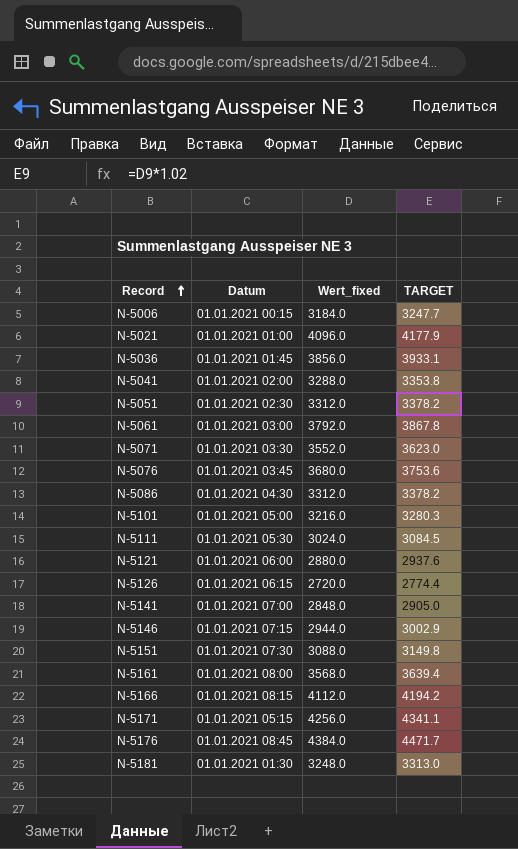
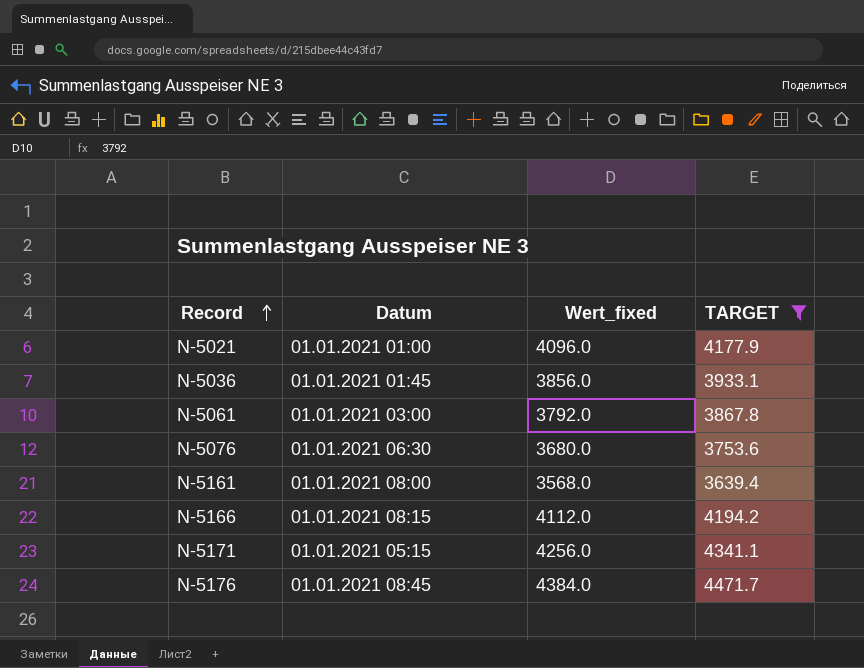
filter: none -> TARGET >= 3639.4
N-5076 | Datum: 01.01.2021 03:45 -> 01.01.2021 06:30

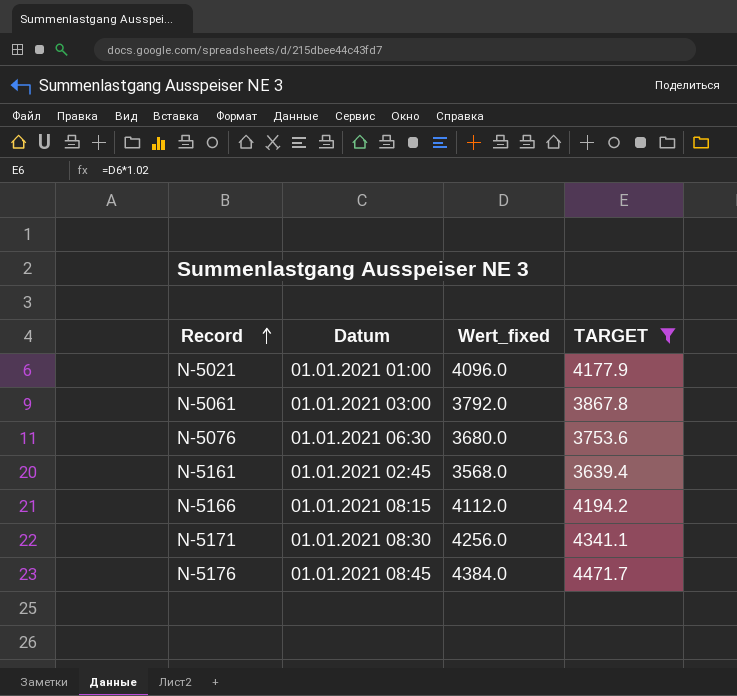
row N-5036: 01.01.2021 01:45 | 3856.0 | 3933.1 -> none
N-5161 | Datum: 01.01.2021 08:00 -> 01.01.2021 02:45
N-5171 | Datum: 01.01.2021 05:15 -> 01.01.2021 08:30

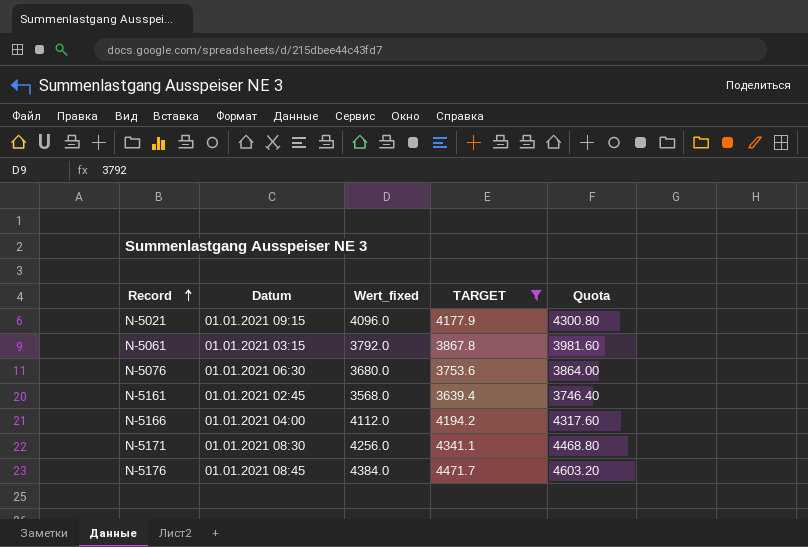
column Quota | formula: none -> [Wert_fixed] * 1.05
N-5021 | Datum: 01.01.2021 01:00 -> 01.01.2021 09:15
N-5061 | Datum: 01.01.2021 03:00 -> 01.01.2021 03:15
N-5166 | Datum: 01.01.2021 08:15 -> 01.01.2021 04:00

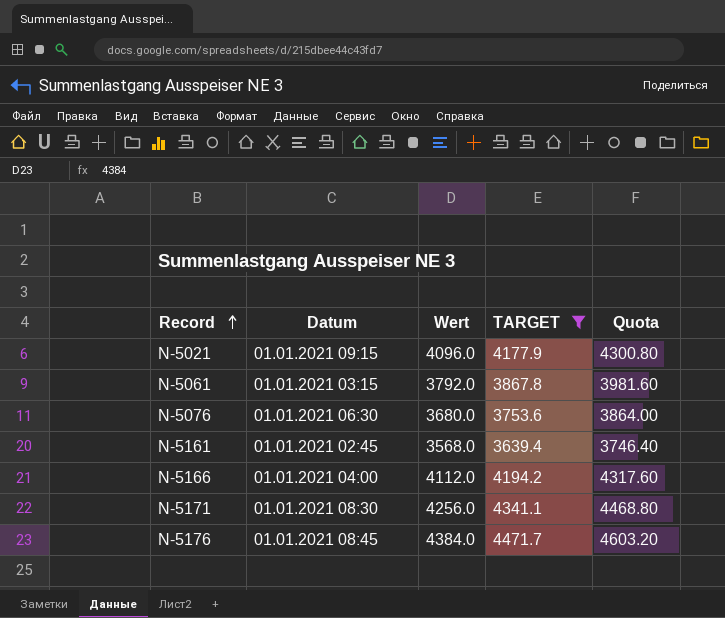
column name: Wert_fixed -> Wert

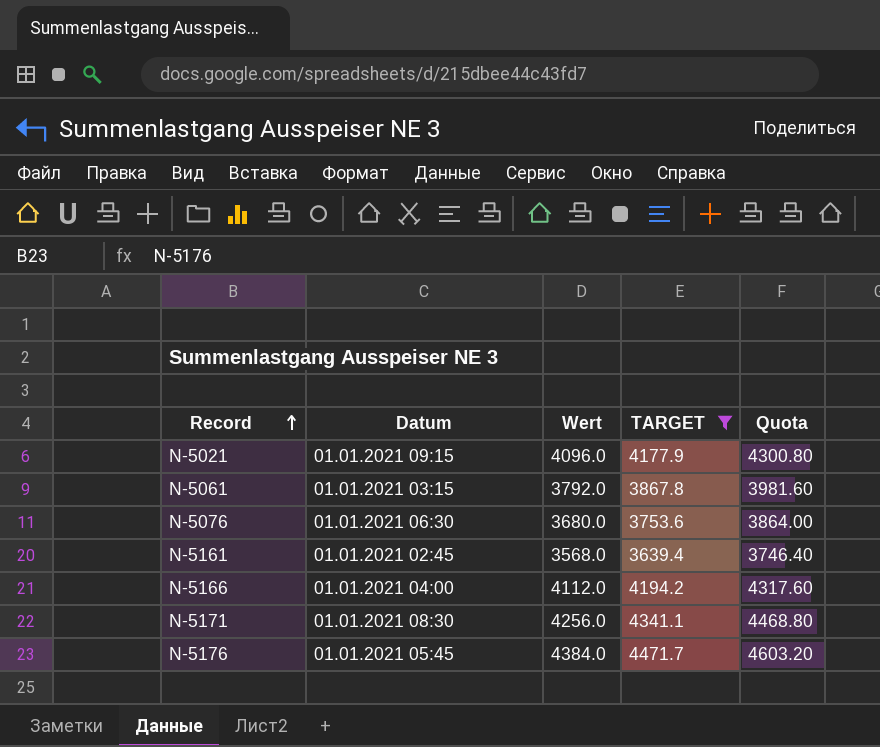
N-5176 | Datum: 01.01.2021 08:45 -> 01.01.2021 05:45

